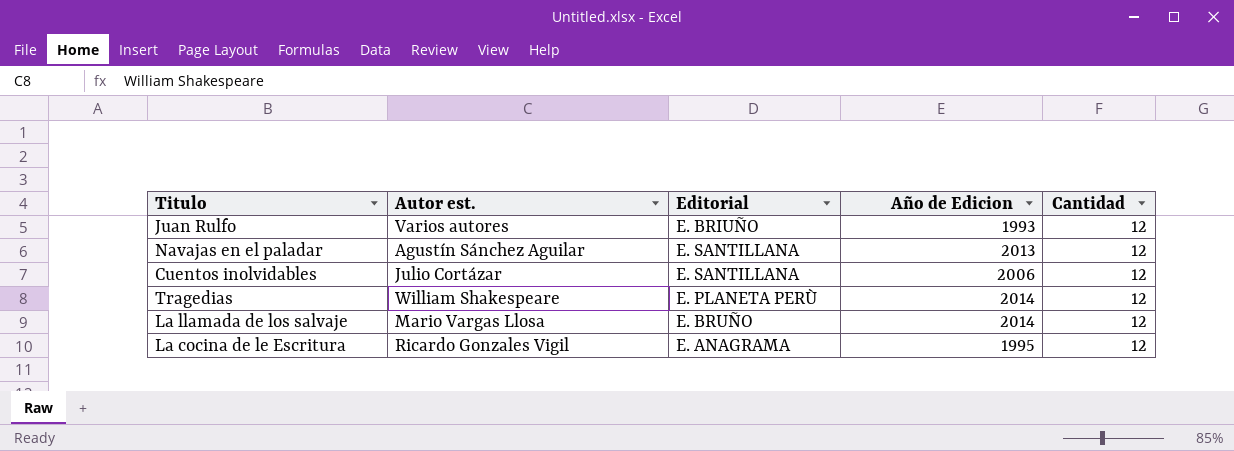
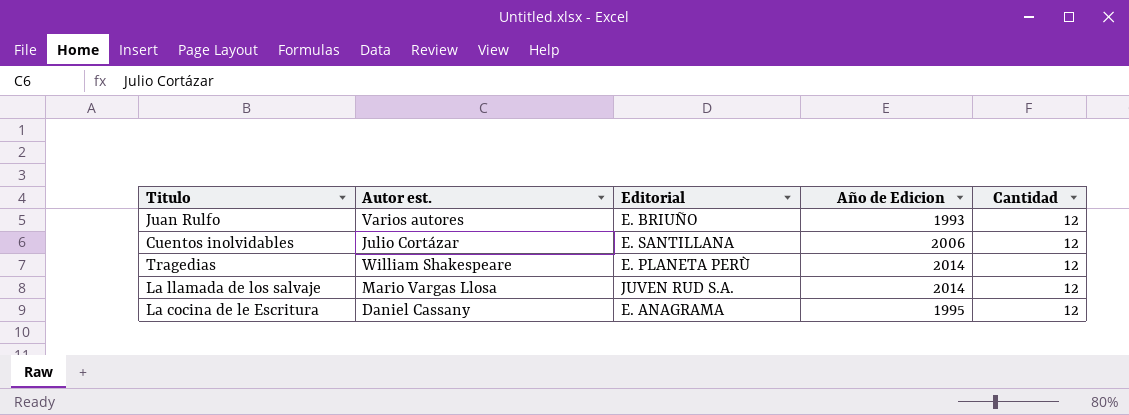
row Navajas en el paladar: Agustín Sánchez Aguilar | E. SANTILLANA | 2013 | 12 -> none
La llamada de los salvaje | Editorial: E. BRUÑO -> JUVEN RUD S.A.
La cocina de le Escritura | Autor est.: Ricardo Gonzales Vigil -> Daniel Cassany

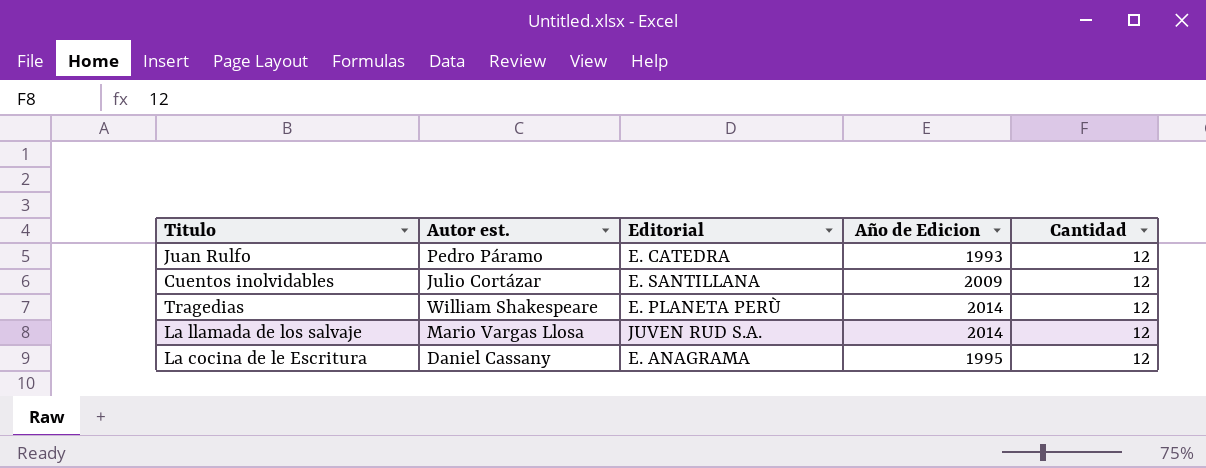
Juan Rulfo | Autor est.: Varios autores -> Pedro Páramo
Juan Rulfo | Editorial: E. BRIUÑO -> E. CATEDRA
Cuentos inolvidables | Año de Edicion: 2006 -> 2009

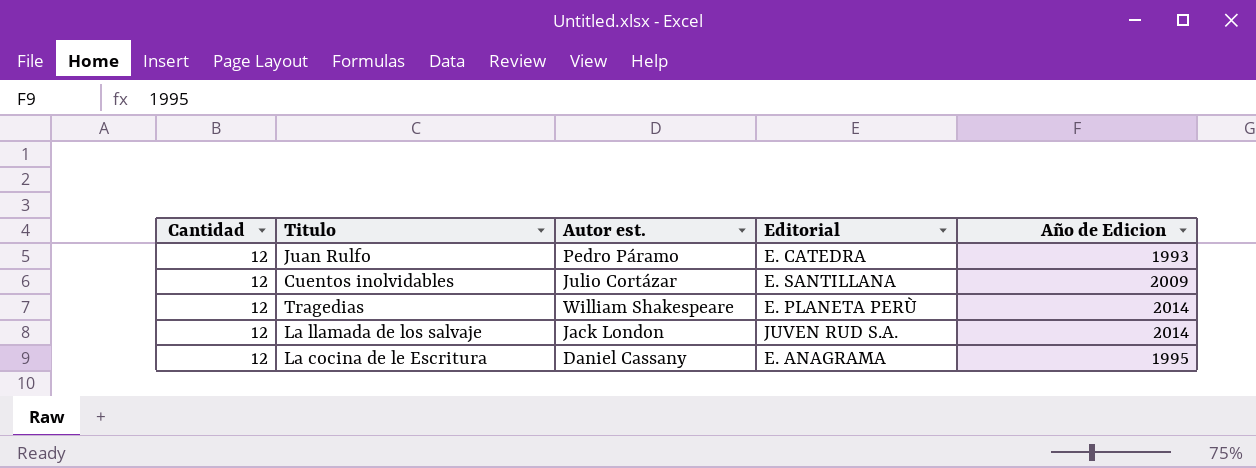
column Cantidad | position: 5 -> 1
La llamada de los salvaje | Autor est.: Mario Vargas Llosa -> Jack London

